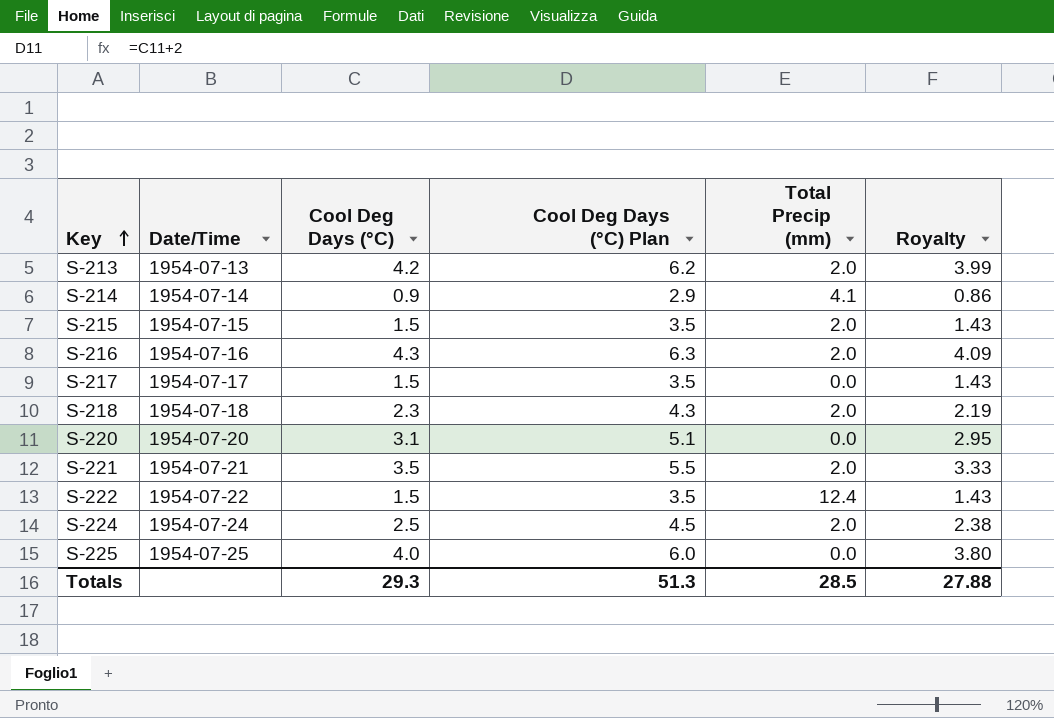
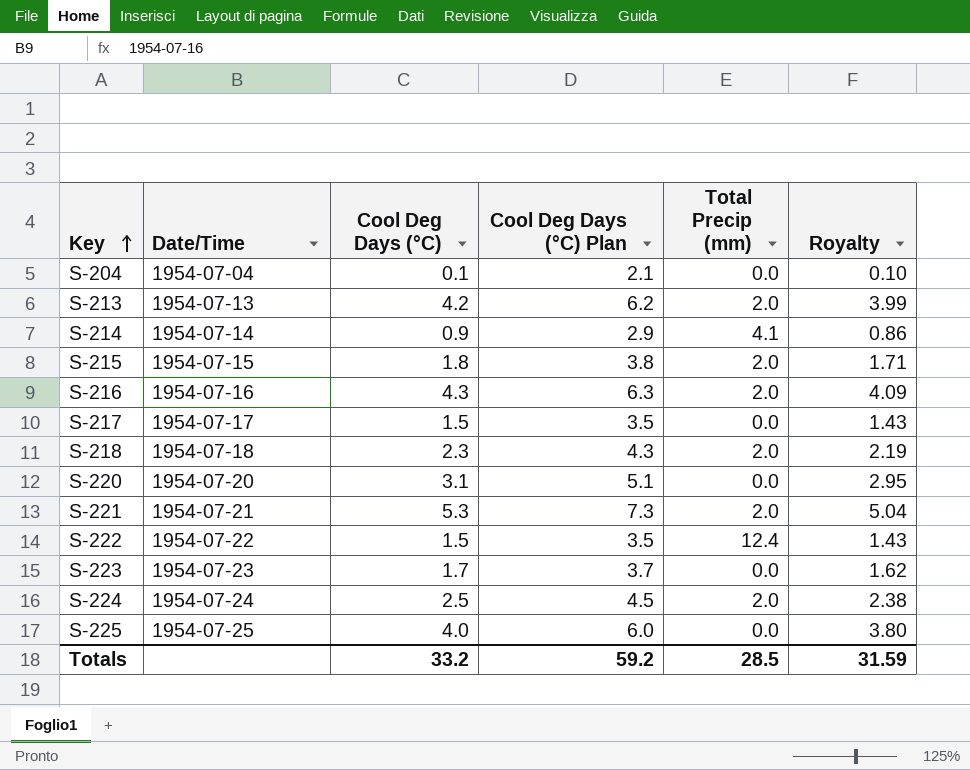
row S-204: none -> 1954-07-04 | 0.1 | 2.1 | 0.0 | 0.10
S-215 | Cool Deg Days (°C): 1.5 -> 1.8
S-215 | Cool Deg Days (°C) Plan: 3.5 -> 3.8
S-215 | Royalty: 1.43 -> 1.71
S-221 | Cool Deg Days (°C): 3.5 -> 5.3
S-221 | Cool Deg Days (°C) Plan: 5.5 -> 7.3
S-221 | Royalty: 3.33 -> 5.04
row S-223: none -> 1954-07-23 | 1.7 | 3.7 | 0.0 | 1.62
Totals | Cool Deg Days (°C): 29.3 -> 33.2
Totals | Cool Deg Days (°C) Plan: 51.3 -> 59.2
Totals | Royalty: 27.88 -> 31.59

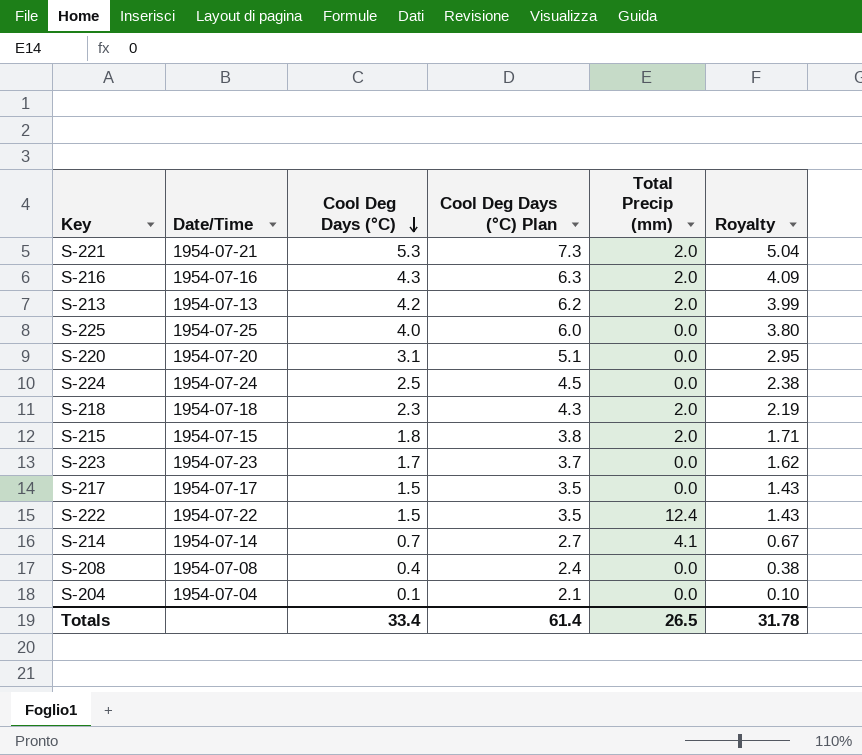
row order: Key ascending -> Cool Deg Days (°C) descending
S-224 | Total Precip (mm): 2.0 -> 0.0
S-214 | Cool Deg Days (°C): 0.9 -> 0.7
S-214 | Cool Deg Days (°C) Plan: 2.9 -> 2.7
S-214 | Royalty: 0.86 -> 0.67
row S-208: none -> 1954-07-08 | 0.4 | 2.4 | 0.0 | 0.38
Totals | Cool Deg Days (°C): 33.2 -> 33.4
Totals | Cool Deg Days (°C) Plan: 59.2 -> 61.4
Totals | Total Precip (mm): 28.5 -> 26.5
Totals | Royalty: 31.59 -> 31.78

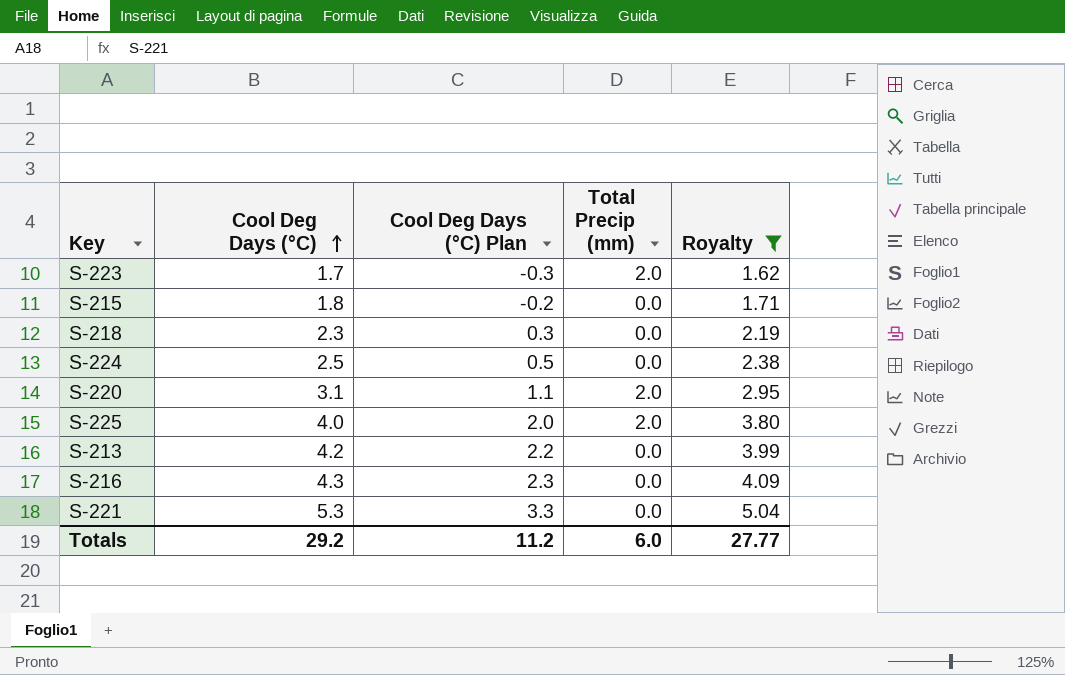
filter: none -> Royalty >= 1.62
row order: Cool Deg Days (°C) descending -> Cool Deg Days (°C) ascending
column Date/Time | position: 2 -> none
column Cool Deg Days (°C) Plan | formula: [Cool Deg Days (°C)] + 2 -> [Cool Deg Days (°C)] - 2
S-223 | Total Precip (mm): 0.0 -> 2.0
S-215 | Total Precip (mm): 2.0 -> 0.0
S-218 | Total Precip (mm): 2.0 -> 0.0
S-220 | Total Precip (mm): 0.0 -> 2.0
S-225 | Total Precip (mm): 0.0 -> 2.0
S-213 | Total Precip (mm): 2.0 -> 0.0
S-216 | Total Precip (mm): 2.0 -> 0.0
S-221 | Total Precip (mm): 2.0 -> 0.0
Totals | Cool Deg Days (°C): 33.4 -> 29.2
Totals | Cool Deg Days (°C) Plan: 61.4 -> 11.2
Totals | Total Precip (mm): 26.5 -> 6.0
Totals | Royalty: 31.78 -> 27.77

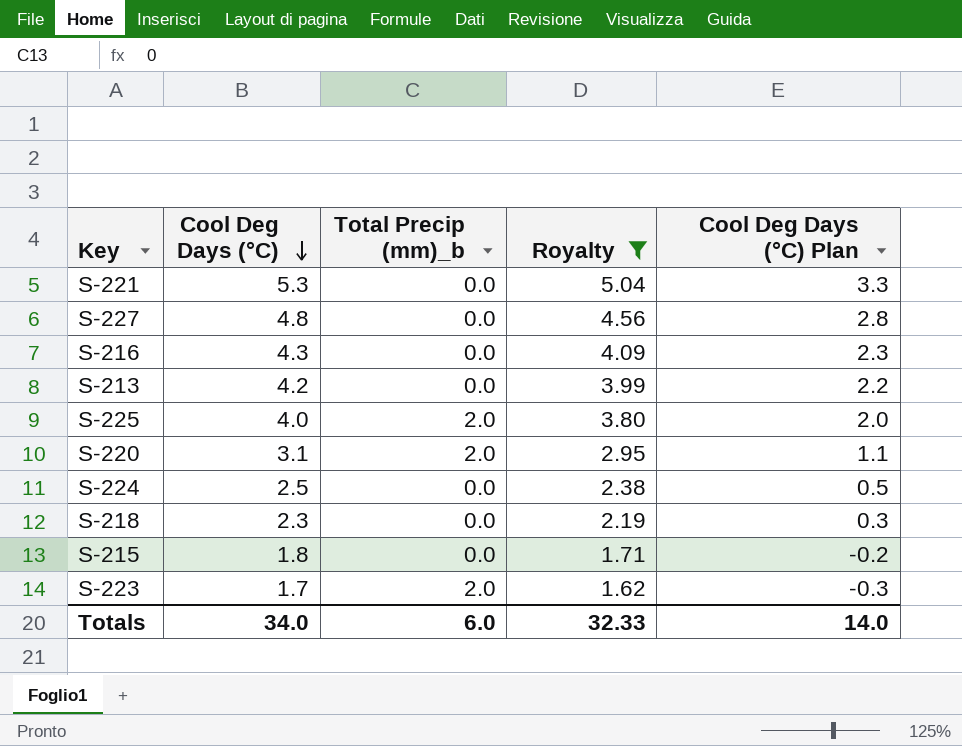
row order: Cool Deg Days (°C) ascending -> Cool Deg Days (°C) descending
column name: Total Precip (mm) -> Total Precip (mm)_b
column Cool Deg Days (°C) Plan | position: 3 -> 5
row S-227: none -> 4.8 | 0.0 | 4.56 | 2.8
Totals | Cool Deg Days (°C): 29.2 -> 34.0
Totals | Royalty: 27.77 -> 32.33
Totals | Cool Deg Days (°C) Plan: 11.2 -> 14.0

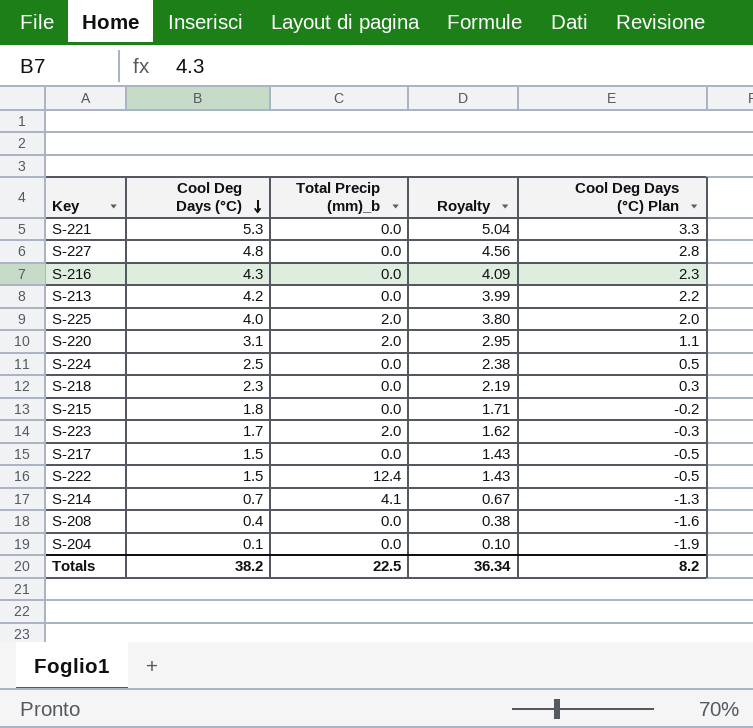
filter: Royalty >= 1.62 -> none
Totals | Cool Deg Days (°C): 34.0 -> 38.2
Totals | Total Precip (mm)_b: 6.0 -> 22.5
Totals | Royalty: 32.33 -> 36.34
Totals | Cool Deg Days (°C) Plan: 14.0 -> 8.2

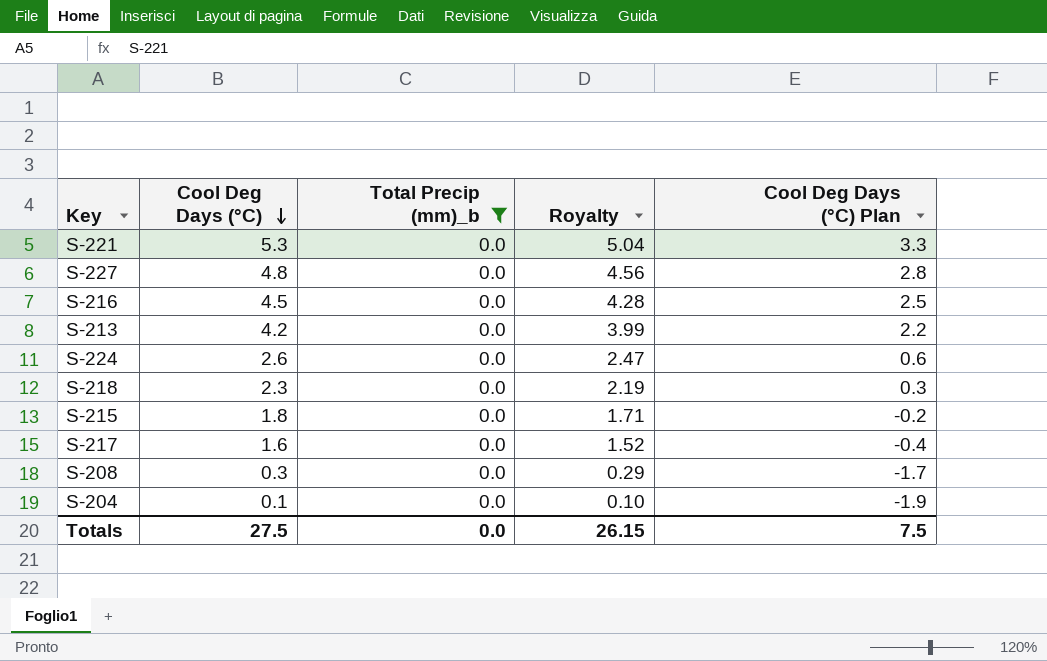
filter: none -> Total Precip (mm)_b = 0.0
S-216 | Cool Deg Days (°C): 4.3 -> 4.5
S-216 | Royalty: 4.09 -> 4.28
S-216 | Cool Deg Days (°C) Plan: 2.3 -> 2.5
S-224 | Cool Deg Days (°C): 2.5 -> 2.6
S-224 | Royalty: 2.38 -> 2.47
S-224 | Cool Deg Days (°C) Plan: 0.5 -> 0.6
S-217 | Cool Deg Days (°C): 1.5 -> 1.6
S-217 | Royalty: 1.43 -> 1.52
S-217 | Cool Deg Days (°C) Plan: -0.5 -> -0.4
S-208 | Cool Deg Days (°C): 0.4 -> 0.3
S-208 | Royalty: 0.38 -> 0.29
S-208 | Cool Deg Days (°C) Plan: -1.6 -> -1.7
Totals | Cool Deg Days (°C): 38.2 -> 27.5
Totals | Total Precip (mm)_b: 22.5 -> 0.0
Totals | Royalty: 36.34 -> 26.15
Totals | Cool Deg Days (°C) Plan: 8.2 -> 7.5

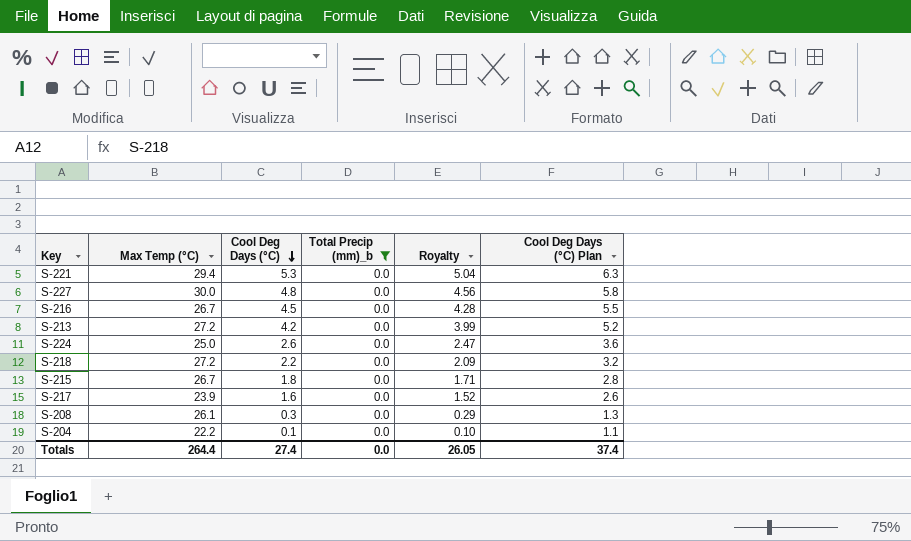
column Max Temp (°C) | position: none -> 2
column Cool Deg Days (°C) Plan | formula: [Cool Deg Days (°C)] - 2 -> [Cool Deg Days (°C)] + 1
S-218 | Cool Deg Days (°C): 2.3 -> 2.2
S-218 | Royalty: 2.19 -> 2.09
Totals | Cool Deg Days (°C): 27.5 -> 27.4
Totals | Royalty: 26.15 -> 26.05
Totals | Cool Deg Days (°C) Plan: 7.5 -> 37.4

